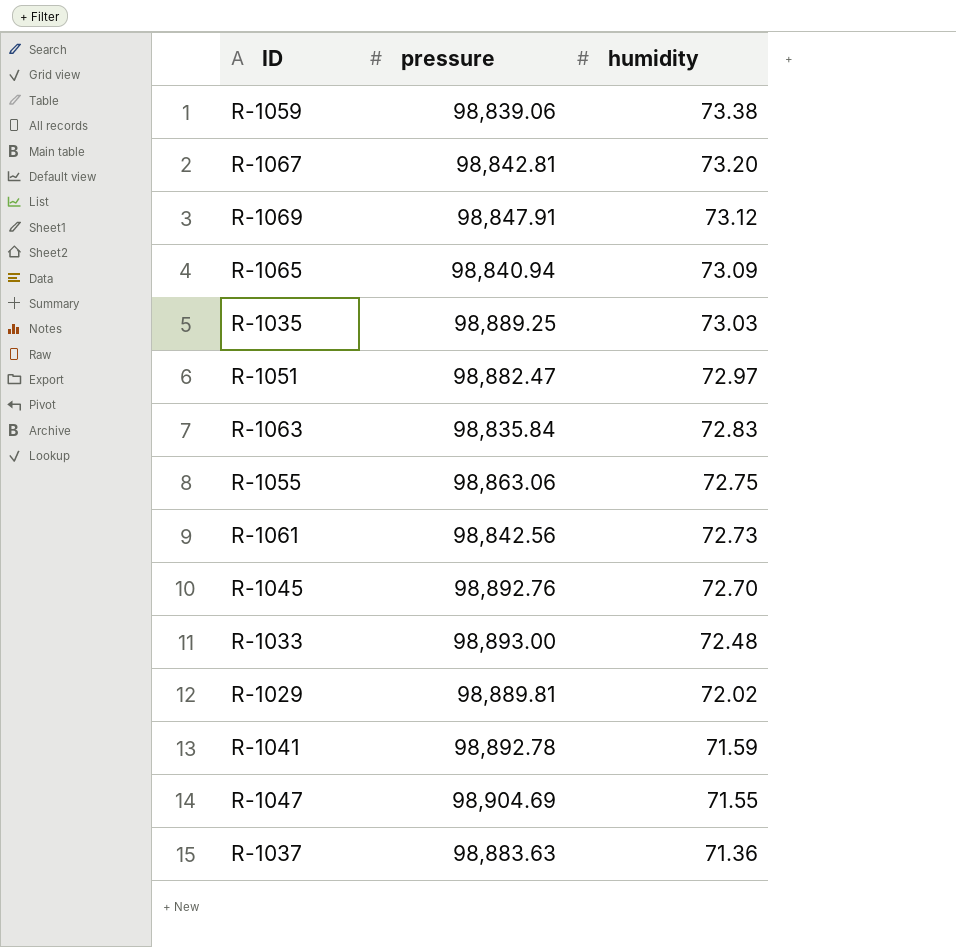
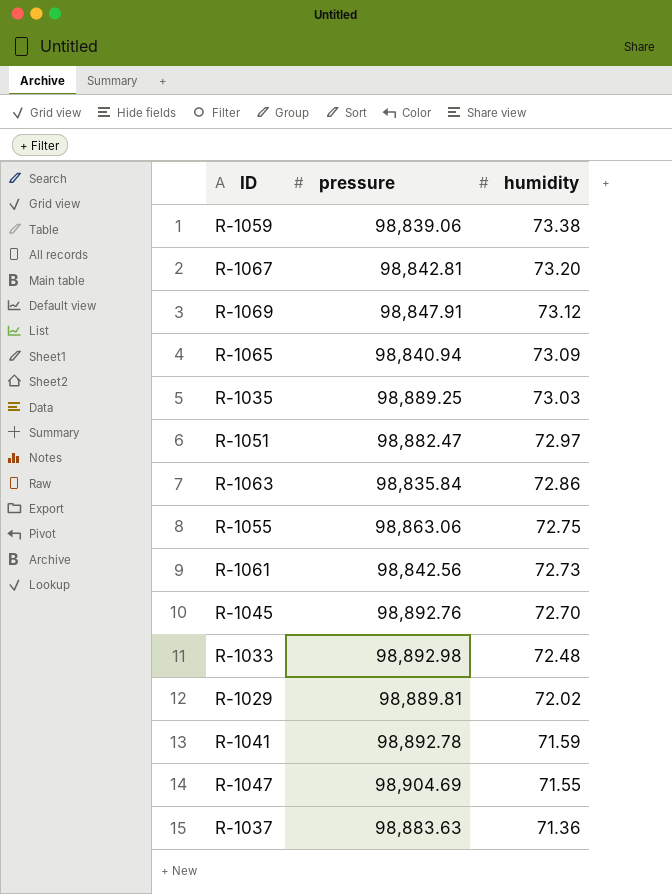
R-1063 | humidity: 72.83 -> 72.86
R-1033 | pressure: 98,893.00 -> 98,892.98

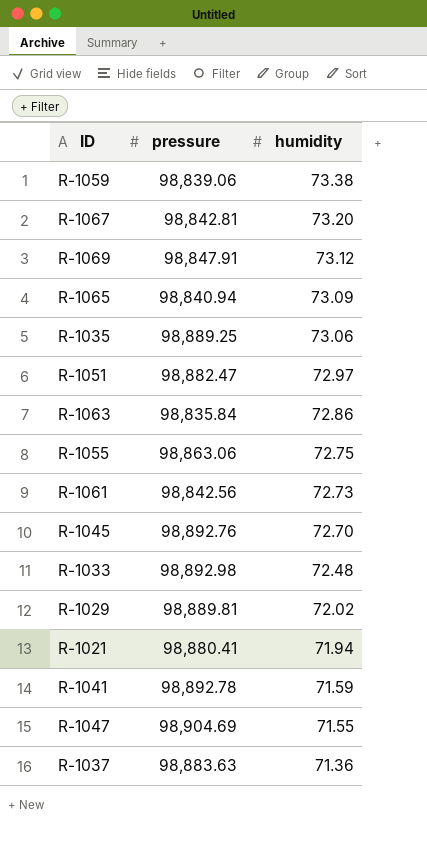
R-1035 | humidity: 73.03 -> 73.06
row R-1021: none -> 98,880.41 | 71.94

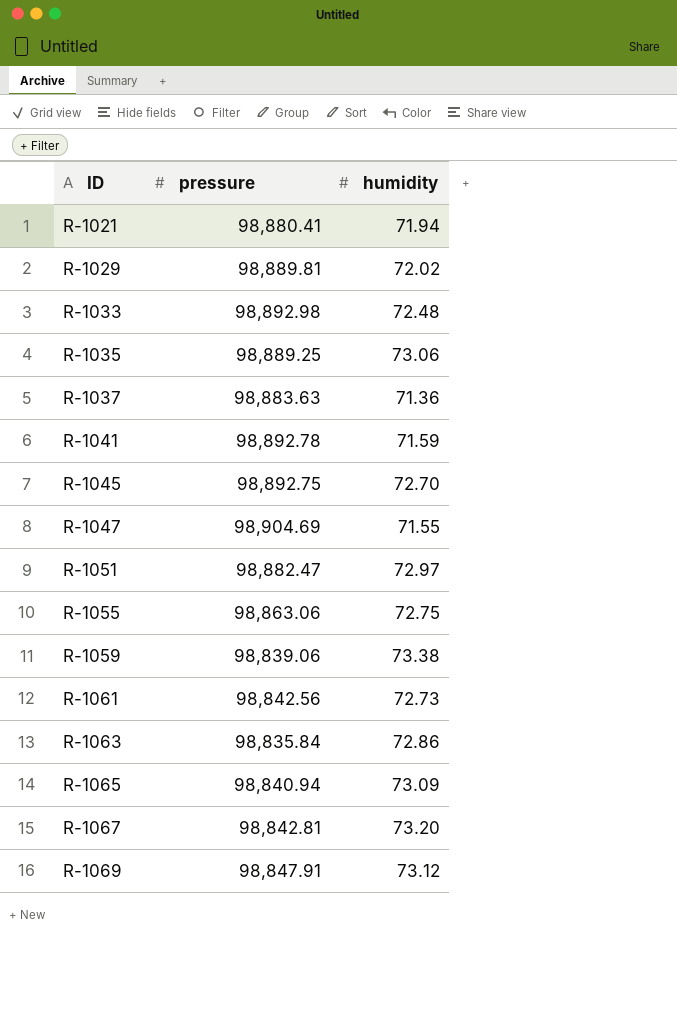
row order: humidity descending -> ID ascending
R-1045 | pressure: 98,892.76 -> 98,892.75

